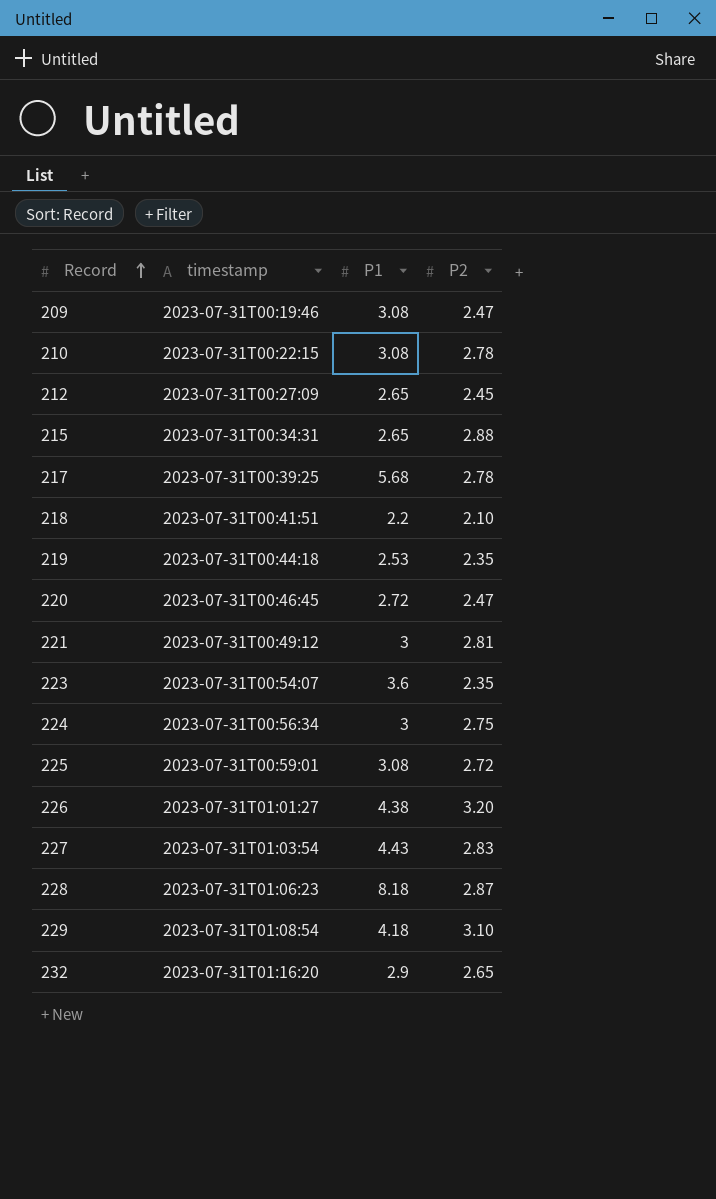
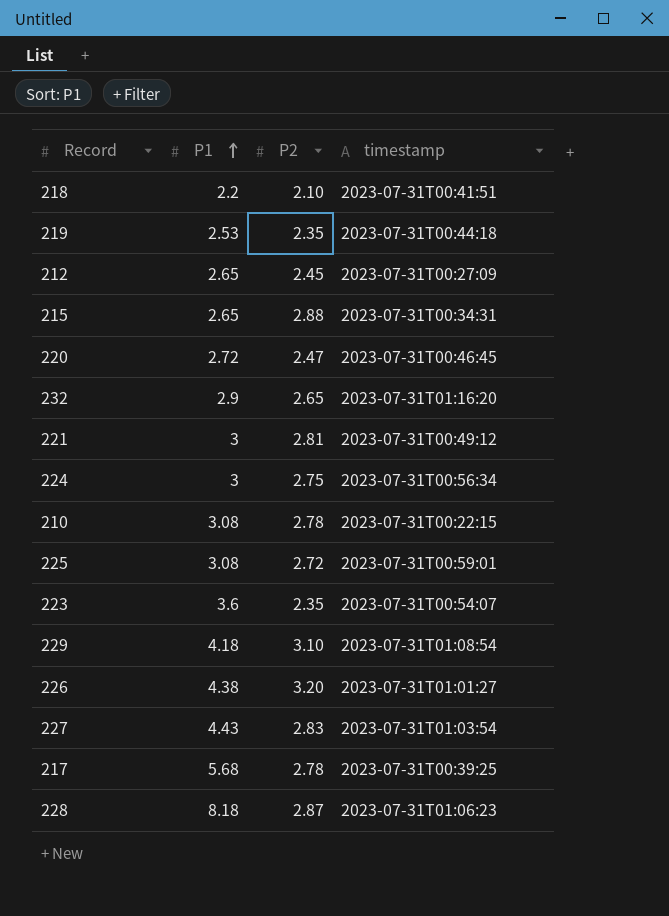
row order: Record ascending -> P1 ascending
column timestamp | position: 2 -> 4
row 209: 2023-07-31T00:19:46 | 3.08 | 2.47 -> none

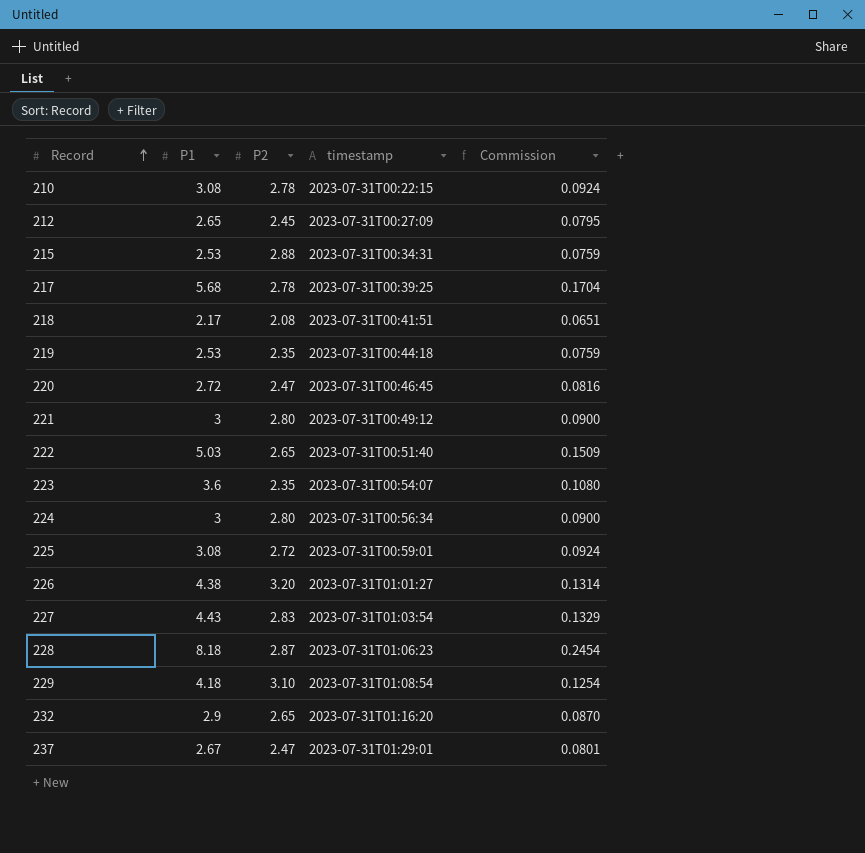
row order: P1 ascending -> Record ascending
column Commission | formula: none -> [P1] * 0.03
215 | P1: 2.65 -> 2.53
218 | P1: 2.2 -> 2.17
218 | P2: 2.10 -> 2.08
221 | P2: 2.81 -> 2.80
row 222: none -> 5.03 | 2.65 | 2023-07-31T00:51:40 | 0.1509
224 | P2: 2.75 -> 2.80
row 237: none -> 2.67 | 2.47 | 2023-07-31T01:29:01 | 0.0801

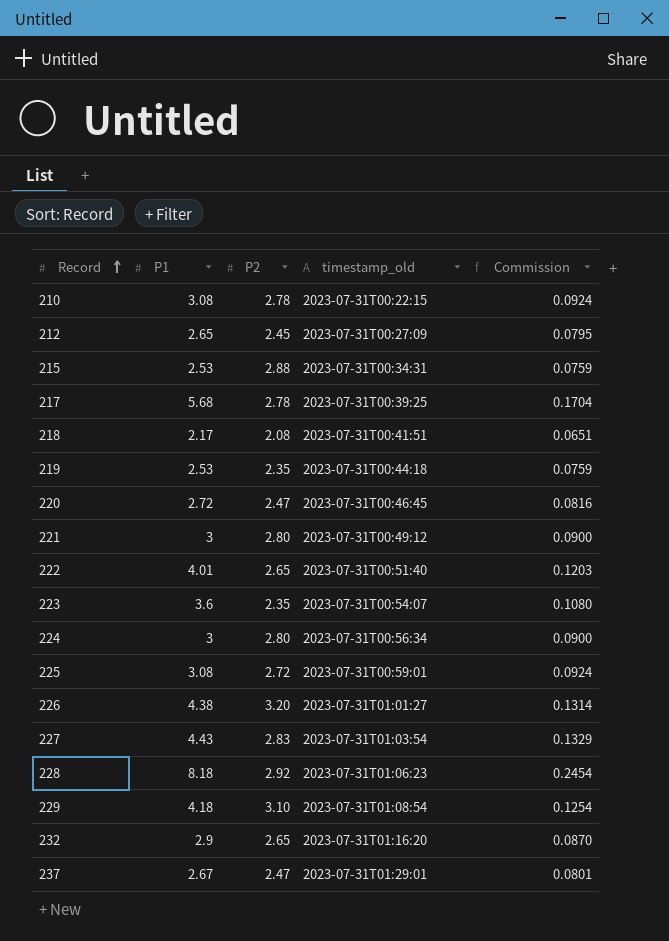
column name: timestamp -> timestamp_old
222 | P1: 5.03 -> 4.01
222 | Commission: 0.1509 -> 0.1203
228 | P2: 2.87 -> 2.92

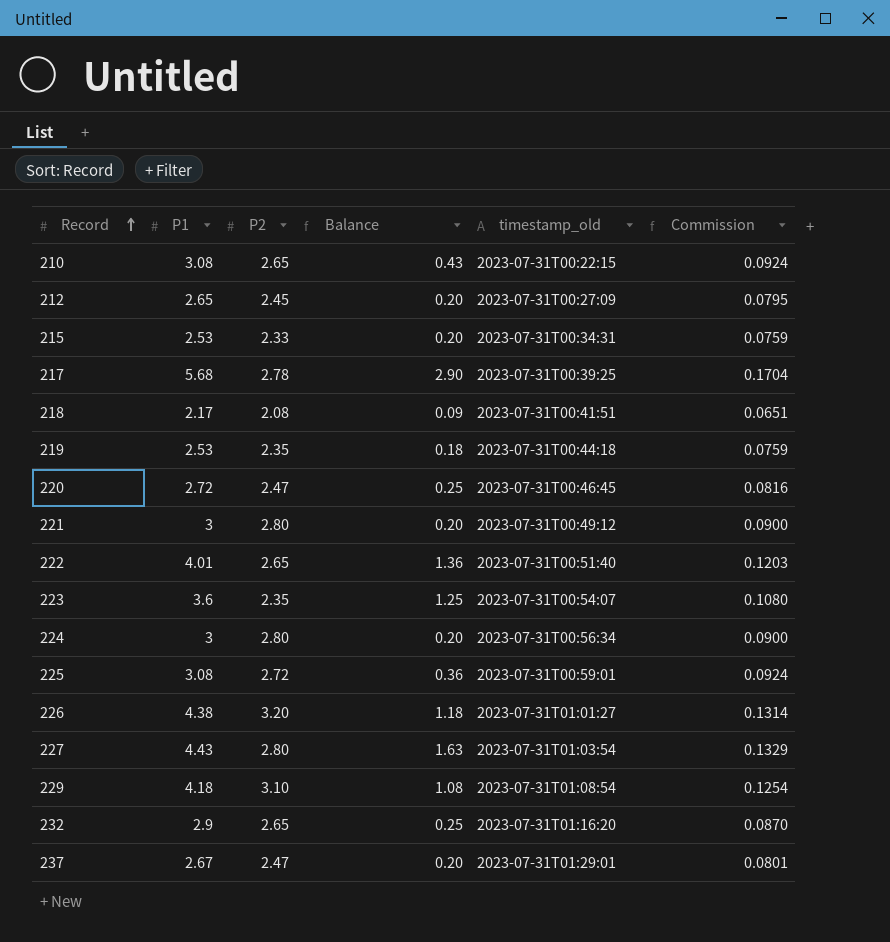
column Balance | formula: none -> [P1] - [P2]
row 228: 8.18 | 2.92 | 2023-07-31T01:06:23 | 0.2454 -> none
210 | P2: 2.78 -> 2.65
215 | P2: 2.88 -> 2.33
227 | P2: 2.83 -> 2.80

